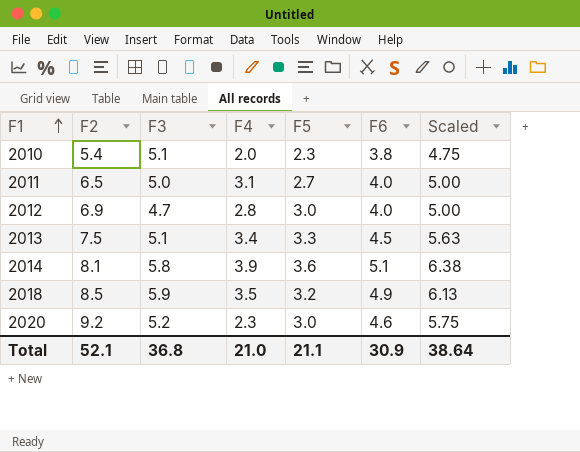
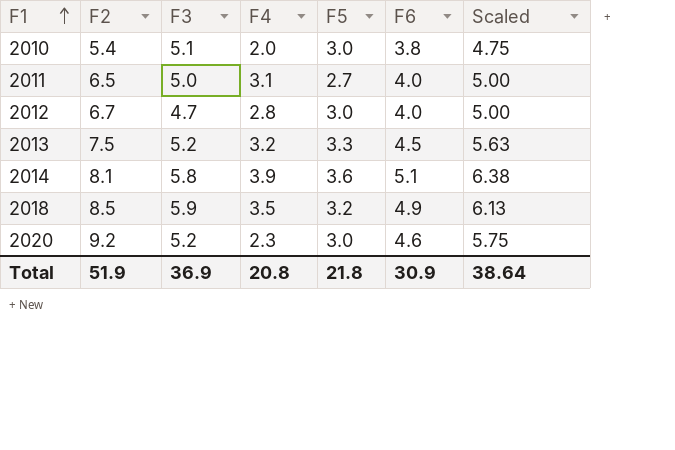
2010 | F5: 2.3 -> 3.0
2012 | F2: 6.9 -> 6.7
2013 | F3: 5.1 -> 5.2
2013 | F4: 3.4 -> 3.2
Total | F2: 52.1 -> 51.9
Total | F3: 36.8 -> 36.9
Total | F4: 21.0 -> 20.8
Total | F5: 21.1 -> 21.8

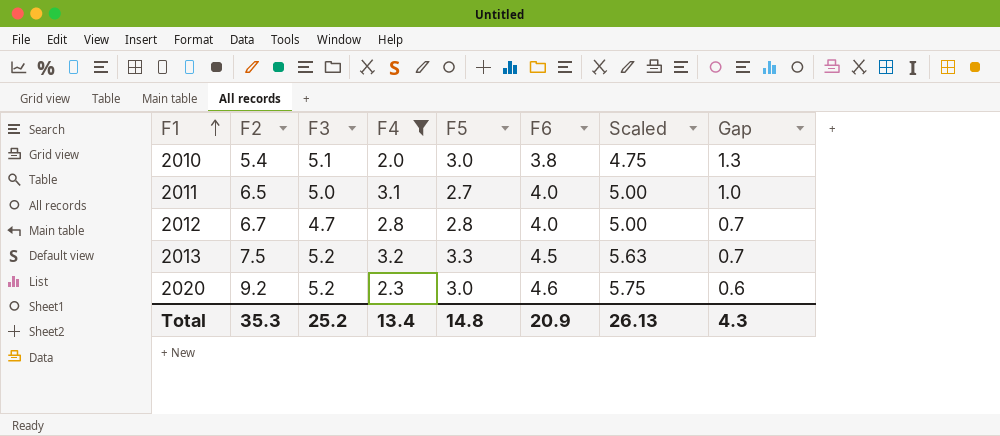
filter: none -> F4 <= 3.2
column Gap | formula: none -> [F3] - [F6]
2012 | F5: 3.0 -> 2.8
Total | F2: 51.9 -> 35.3
Total | F3: 36.9 -> 25.2
Total | F4: 20.8 -> 13.4
Total | F5: 21.8 -> 14.8
Total | F6: 30.9 -> 20.9
Total | Scaled: 38.64 -> 26.13

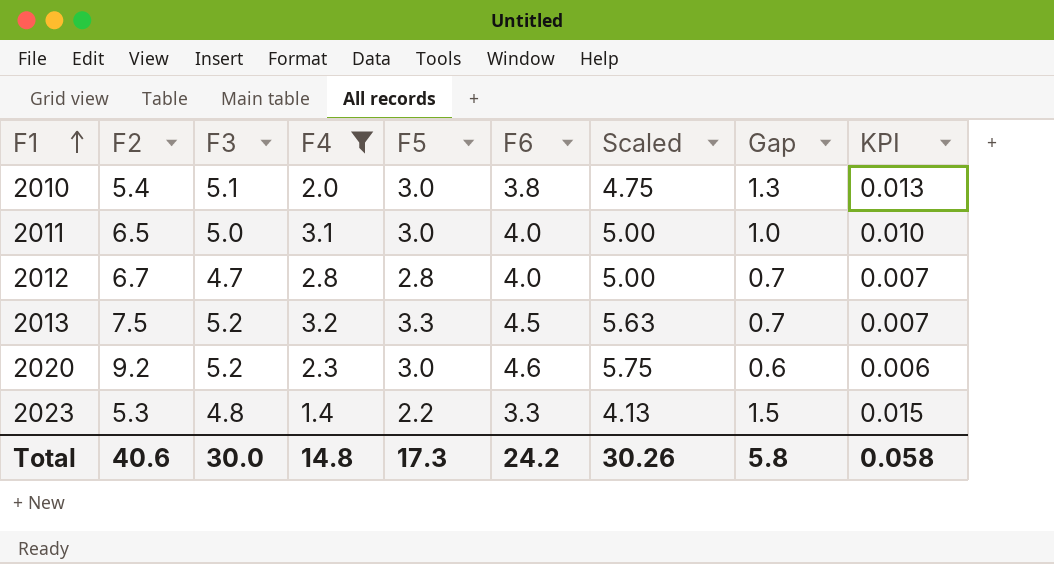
column KPI | formula: none -> [Gap] * 0.01
2011 | F5: 2.7 -> 3.0
row 2023: none -> 5.3 | 4.8 | 1.4 | 2.2 | 3.3 | 4.13 | 1.5 | 0.015
Total | F2: 35.3 -> 40.6
Total | F3: 25.2 -> 30.0
Total | F4: 13.4 -> 14.8
Total | F5: 14.8 -> 17.3
Total | F6: 20.9 -> 24.2
Total | Scaled: 26.13 -> 30.26
Total | Gap: 4.3 -> 5.8

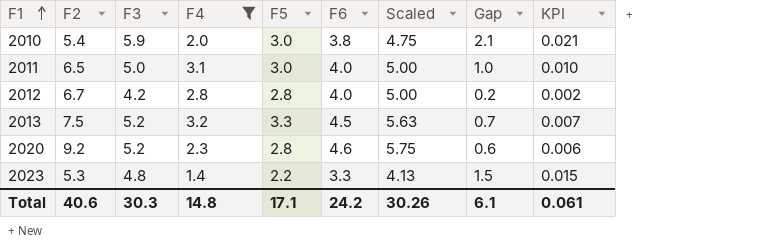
2010 | F3: 5.1 -> 5.9
2010 | Gap: 1.3 -> 2.1
2010 | KPI: 0.013 -> 0.021
2012 | F3: 4.7 -> 4.2
2012 | Gap: 0.7 -> 0.2
2012 | KPI: 0.007 -> 0.002
2020 | F5: 3.0 -> 2.8
Total | F3: 30.0 -> 30.3
Total | F5: 17.3 -> 17.1
Total | Gap: 5.8 -> 6.1
Total | KPI: 0.058 -> 0.061

